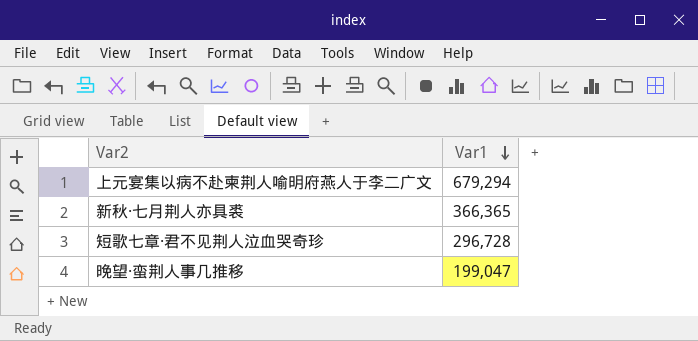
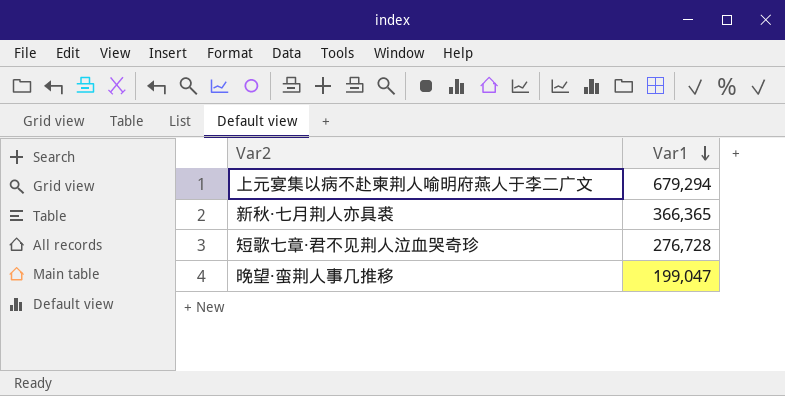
短歌七章·君不见荆人泣血哭奇珍 | Var1: 296,728 -> 276,728

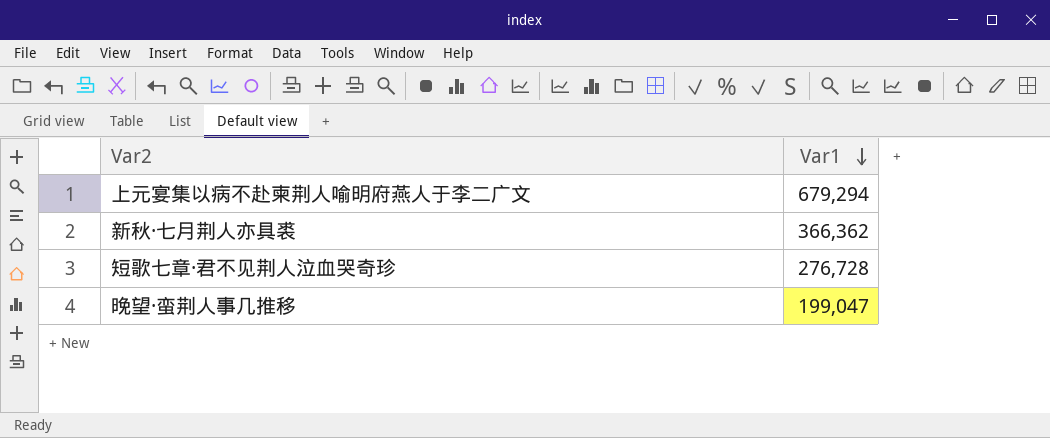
新秋·七月荆人亦具裘 | Var1: 366,365 -> 366,362

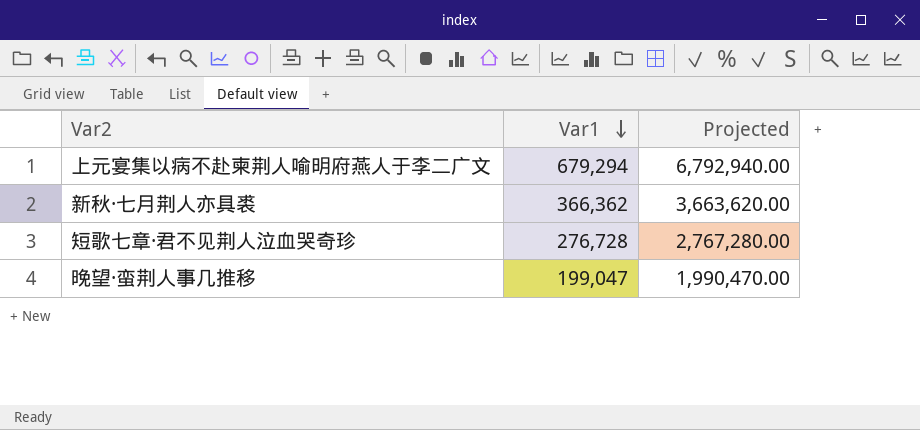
column Projected | formula: none -> [Var1] * 10

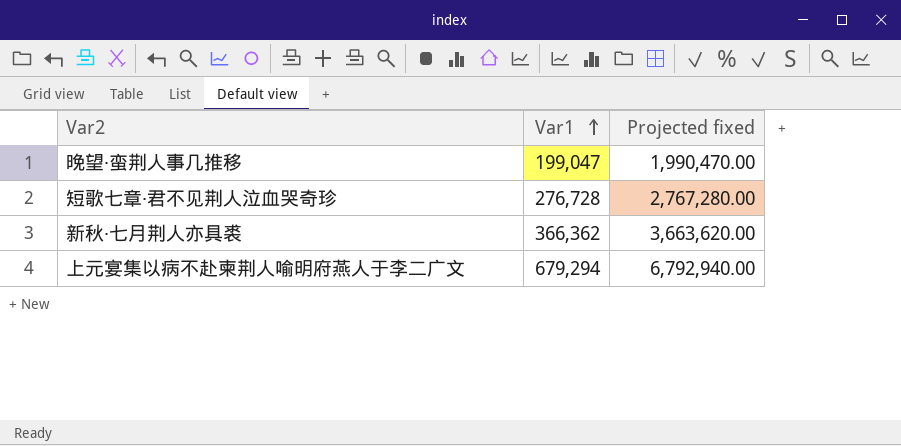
row order: Var1 descending -> Var1 ascending
column name: Projected -> Projected fixed

